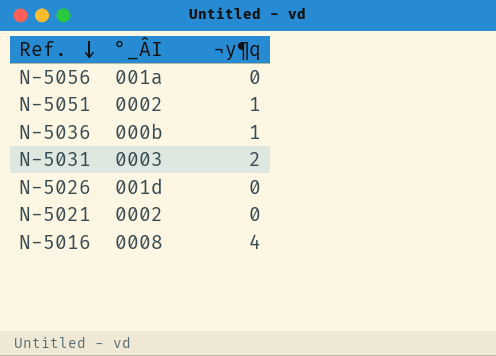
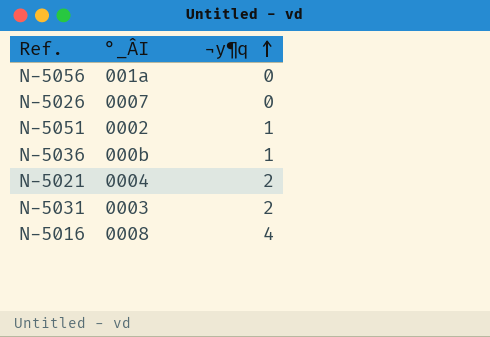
row order: Ref. descending -> ¬y¶q ascending
N-5026 | °_ÂI: 001d -> 0007
N-5021 | °_ÂI: 0002 -> 0004
N-5021 | ¬y¶q: 0 -> 2

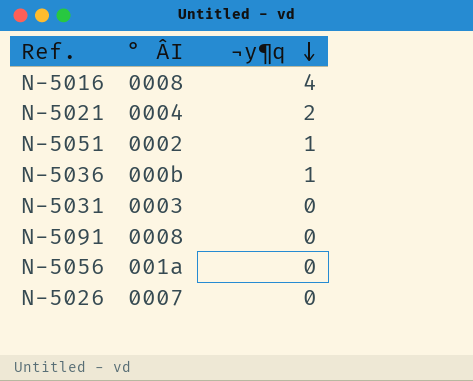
row order: ¬y¶q ascending -> ¬y¶q descending
column name: °_ÂI -> ° ÂI
N-5031 | ¬y¶q: 2 -> 0
row N-5091: none -> 0008 | 0

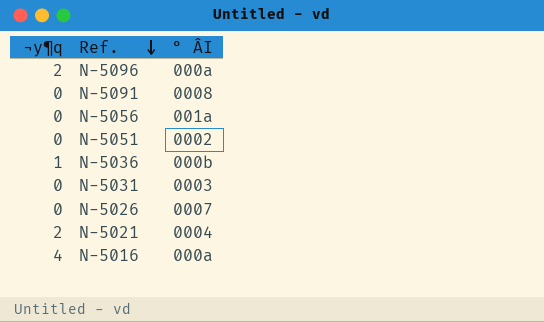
row order: ¬y¶q descending -> Ref. descending
column ¬y¶q | position: 3 -> 1
row N-5096: none -> 2 | 000a
N-5051 | ¬y¶q: 1 -> 0
N-5016 | ° ÂI: 0008 -> 000a

